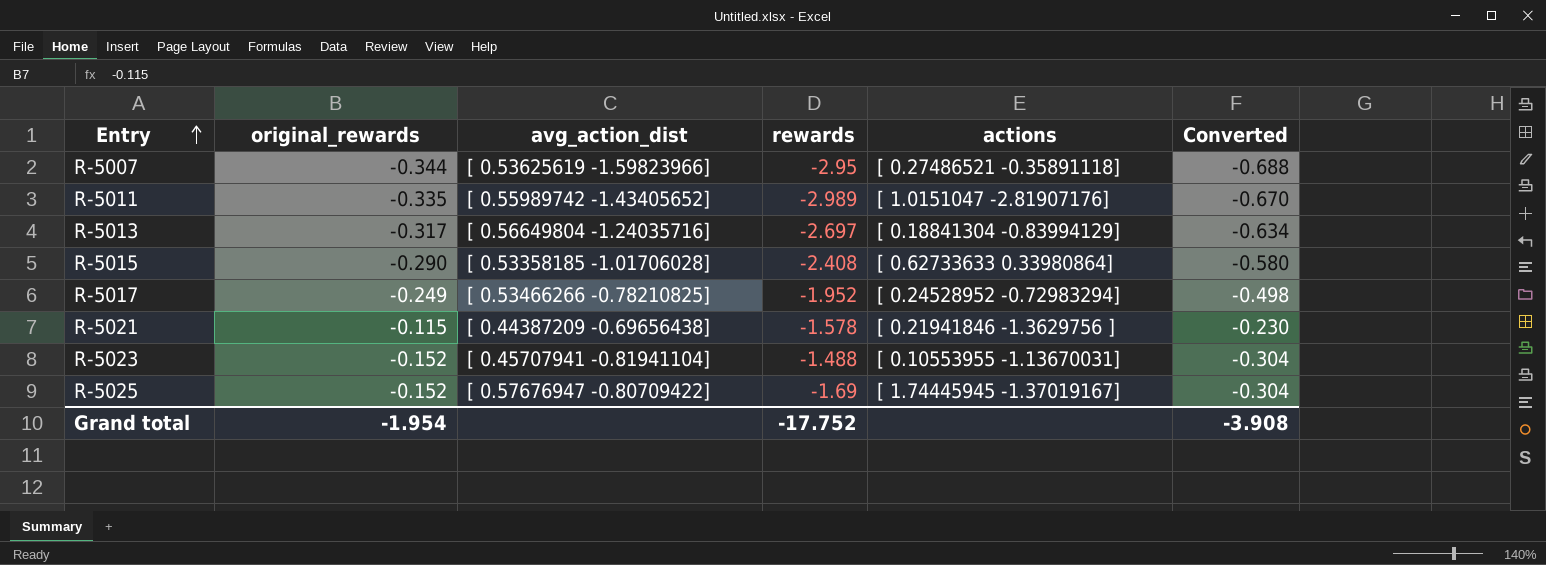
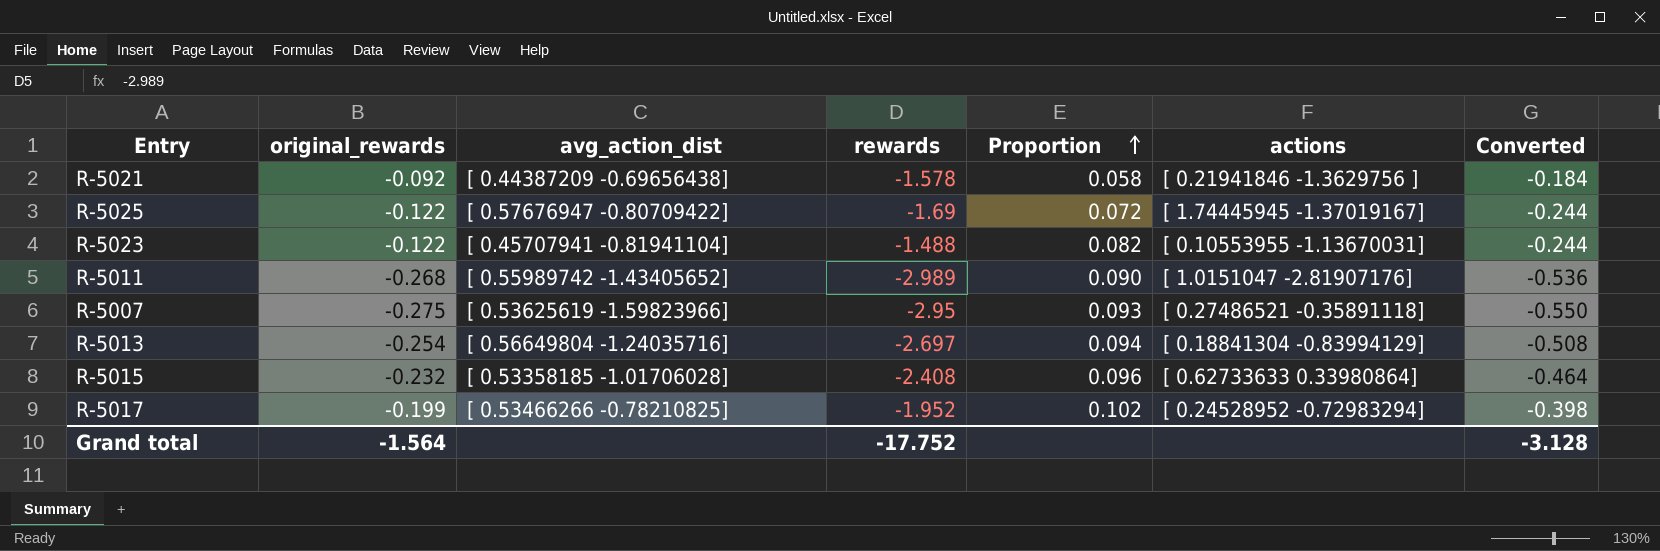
row order: Entry ascending -> Proportion ascending
column Proportion | formula: none -> [original_rewards] / [rewards]
R-5021 | original_rewards: -0.115 -> -0.092
R-5021 | Converted: -0.230 -> -0.184
R-5025 | original_rewards: -0.152 -> -0.122
R-5025 | Converted: -0.304 -> -0.244
R-5023 | original_rewards: -0.152 -> -0.122
R-5023 | Converted: -0.304 -> -0.244
R-5011 | original_rewards: -0.335 -> -0.268
R-5011 | Converted: -0.670 -> -0.536
R-5007 | original_rewards: -0.344 -> -0.275
R-5007 | Converted: -0.688 -> -0.550
R-5013 | original_rewards: -0.317 -> -0.254
R-5013 | Converted: -0.634 -> -0.508
R-5015 | original_rewards: -0.290 -> -0.232
R-5015 | Converted: -0.580 -> -0.464
R-5017 | original_rewards: -0.249 -> -0.199
R-5017 | Converted: -0.498 -> -0.398
Grand total | original_rewards: -1.954 -> -1.564
Grand total | Converted: -3.908 -> -3.128

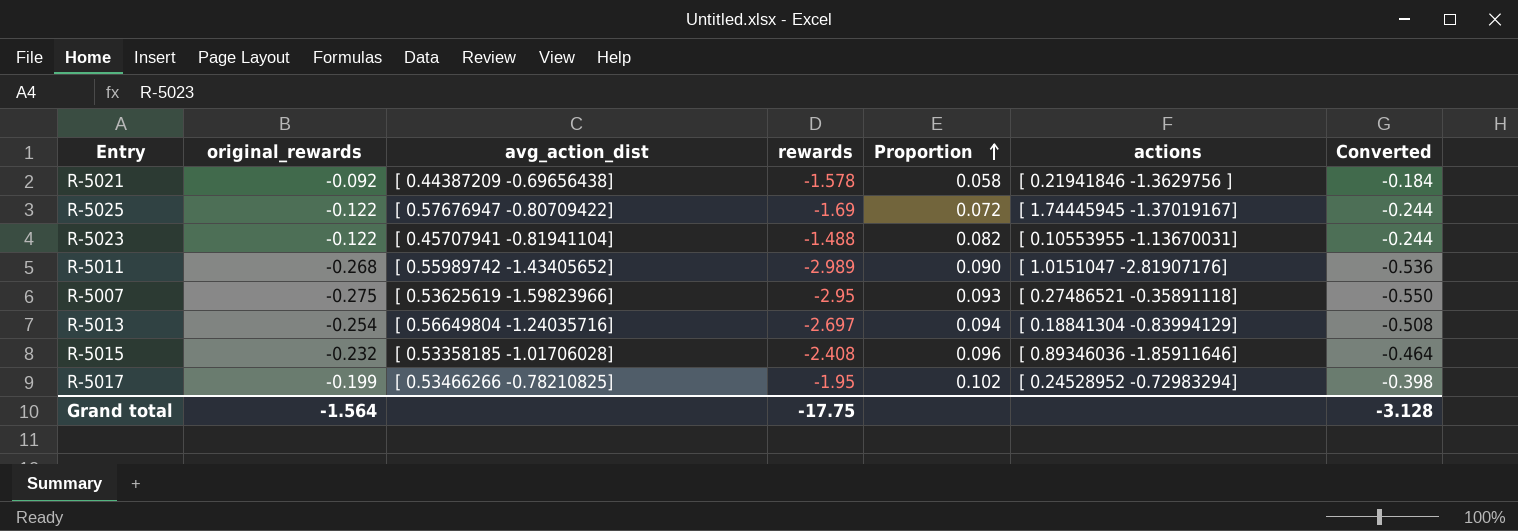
R-5015 | actions: [ 0.62733633 0.33980864] -> [ 0.89346036 -1.85911646]
R-5017 | rewards: -1.952 -> -1.95
Grand total | rewards: -17.752 -> -17.75

